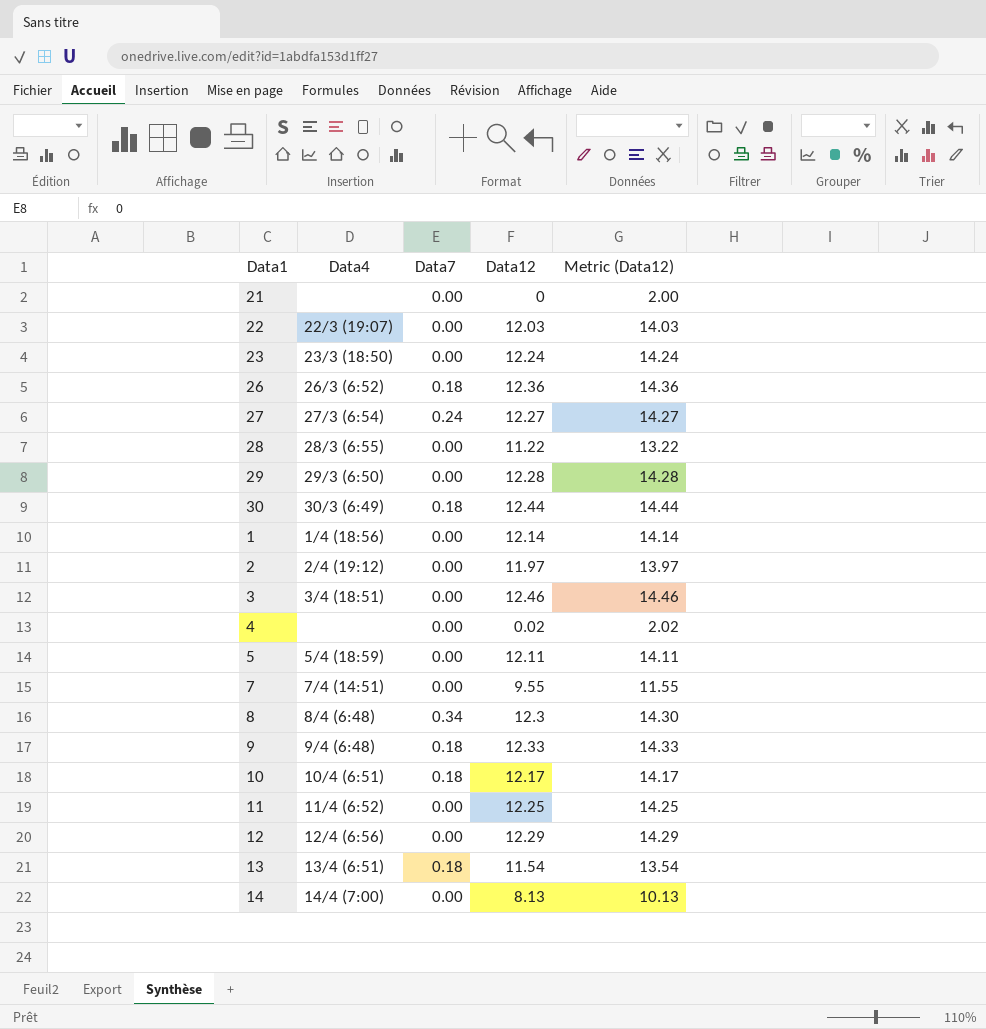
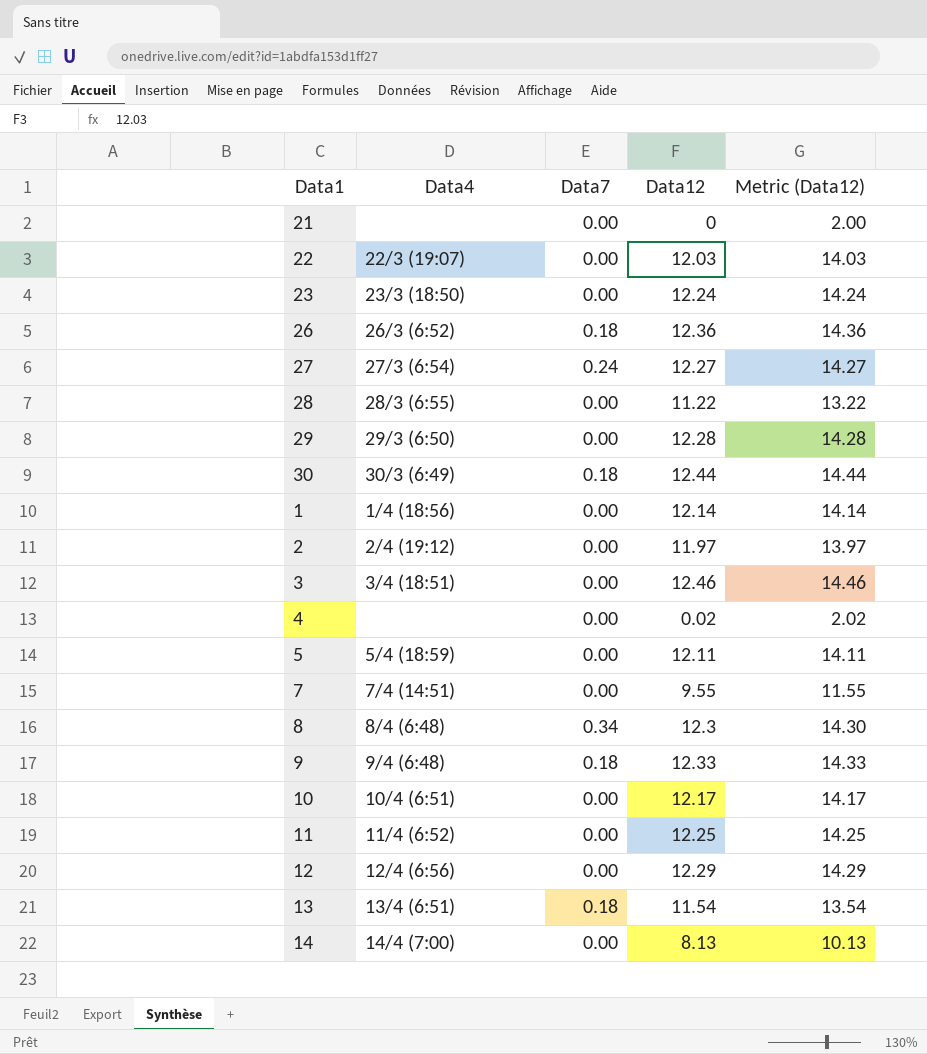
10 | Data7: 0.18 -> 0.00

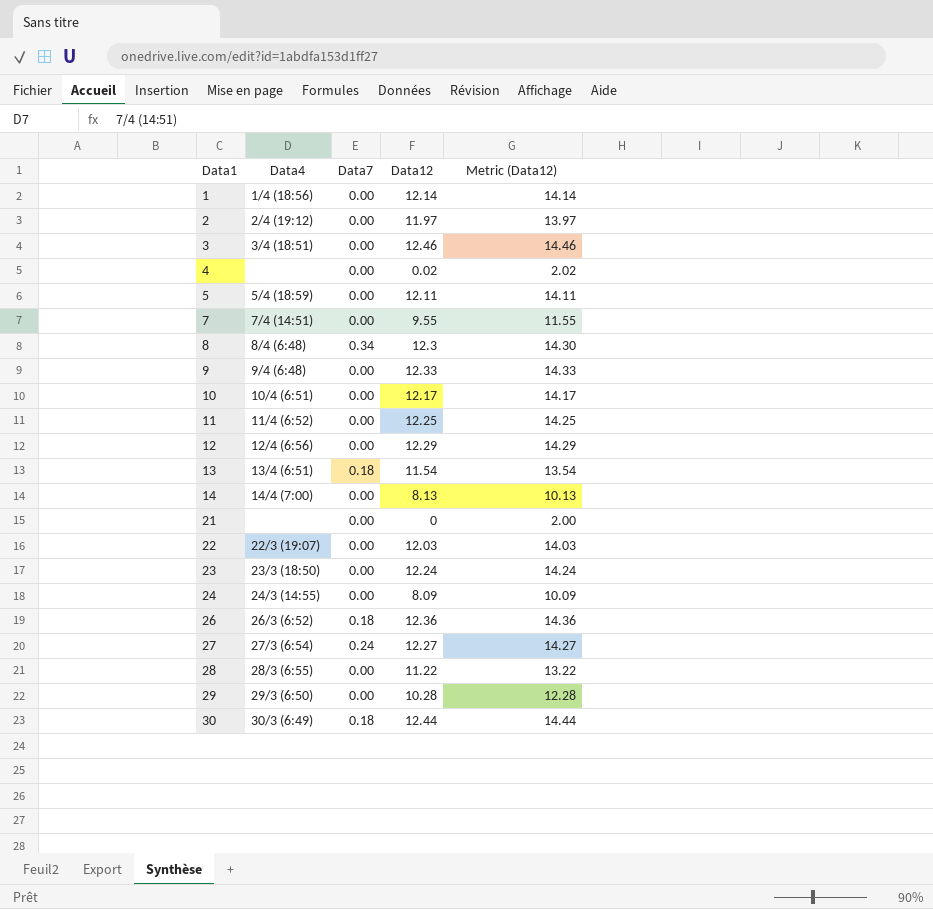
row order: none -> Data1 ascending
9 | Data7: 0.18 -> 0.00
row 24: none -> 24/3 (14:55) | 0.00 | 8.09 | 10.09
29 | Data12: 12.28 -> 10.28
29 | Metric (Data12): 14.28 -> 12.28

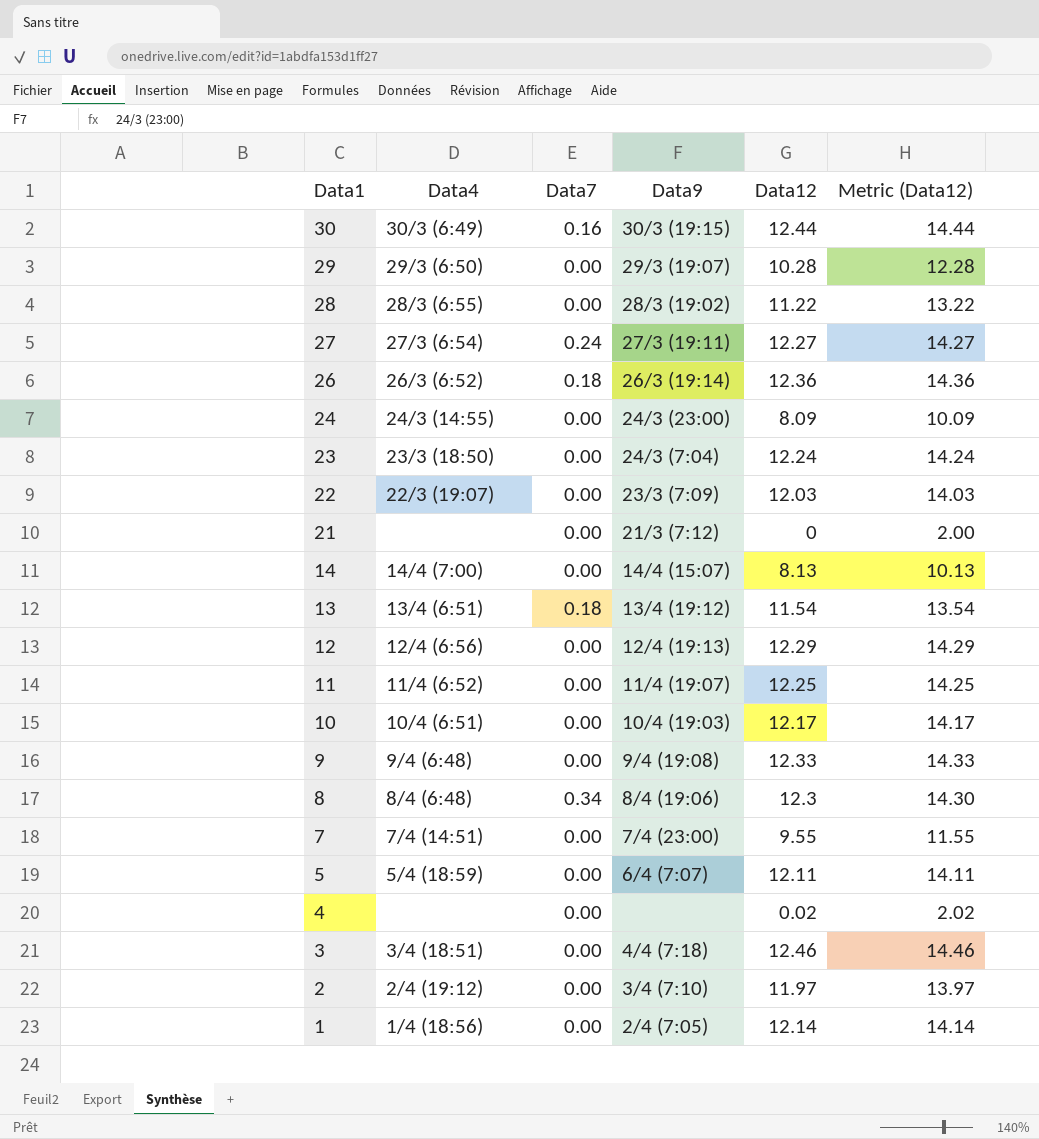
row order: Data1 ascending -> Data1 descending
column Data9 | position: none -> 4
30 | Data7: 0.18 -> 0.16

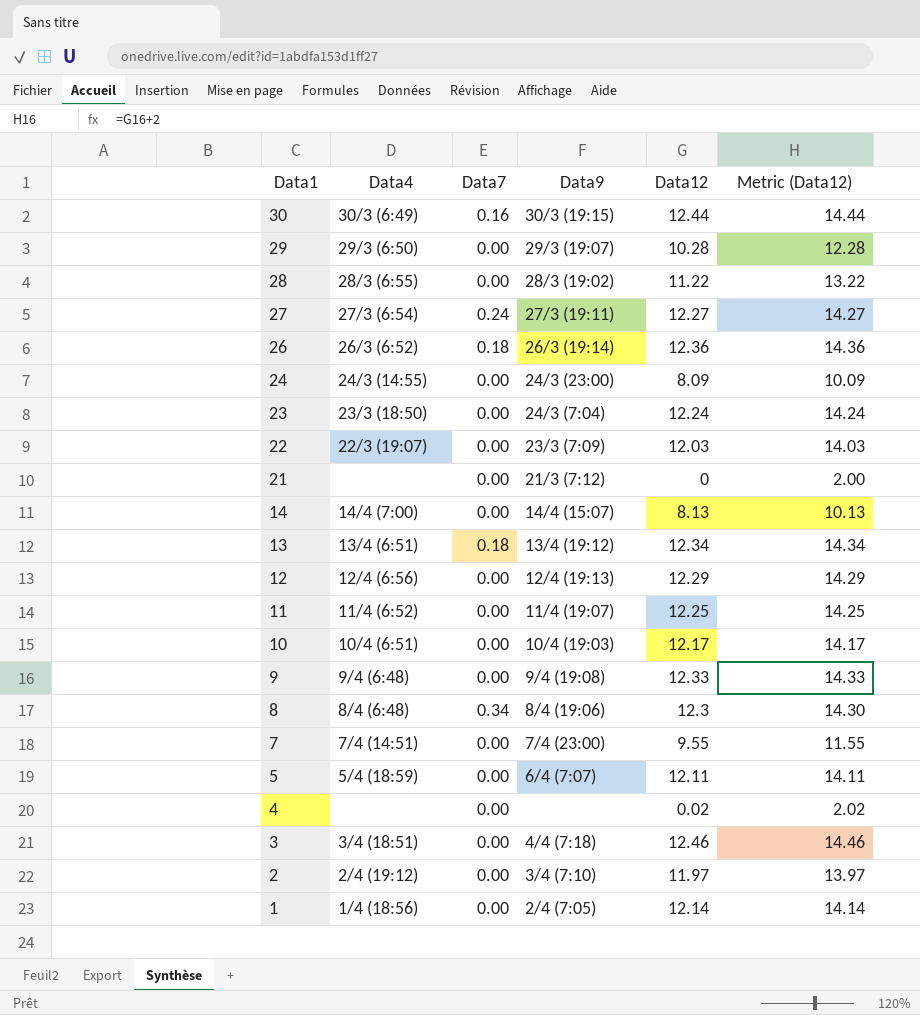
13 | Data12: 11.54 -> 12.34
13 | Metric (Data12): 13.54 -> 14.34

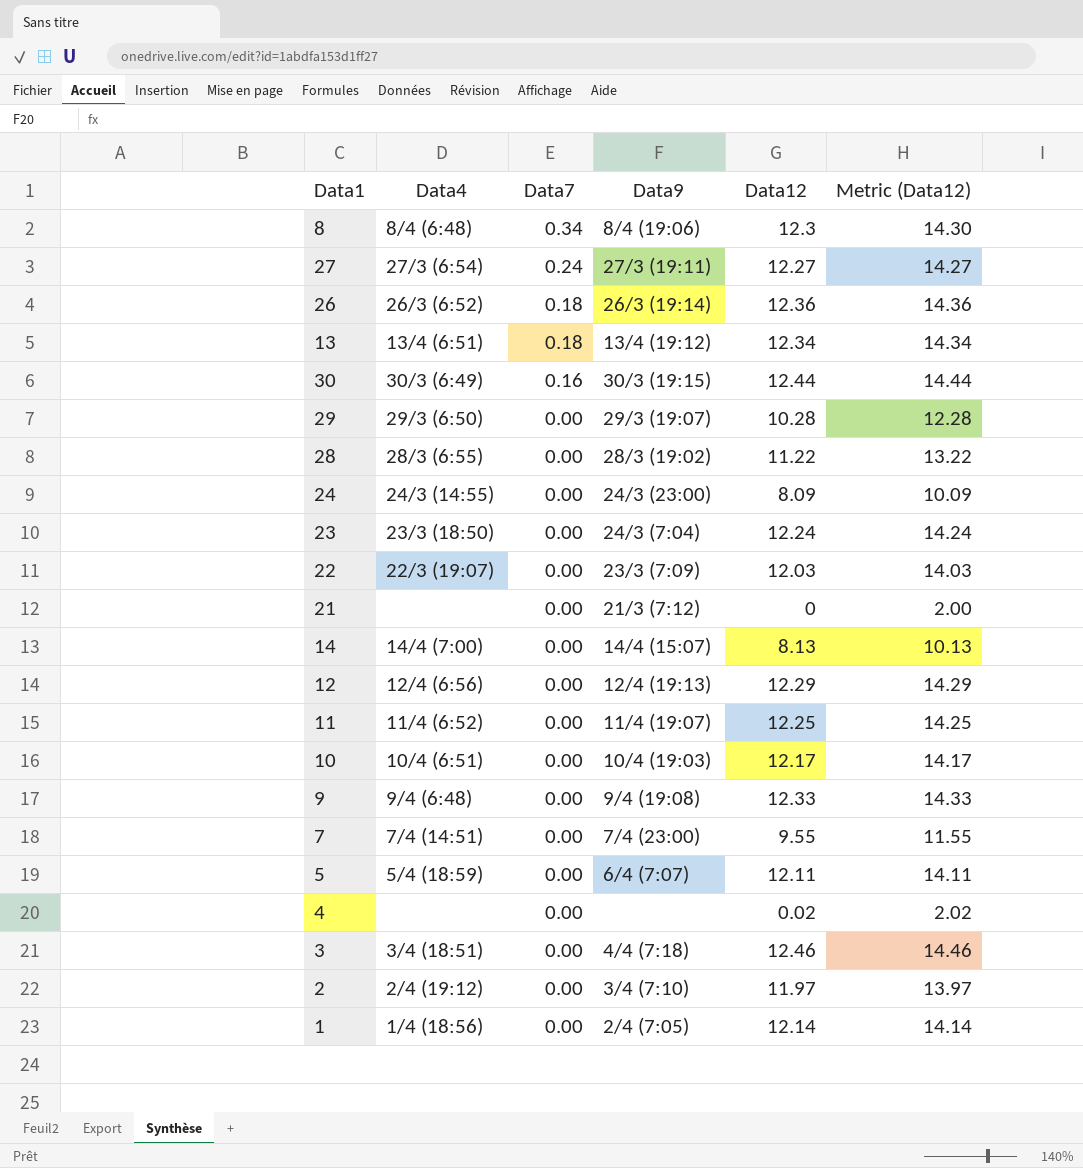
row order: Data1 descending -> Data7 descending

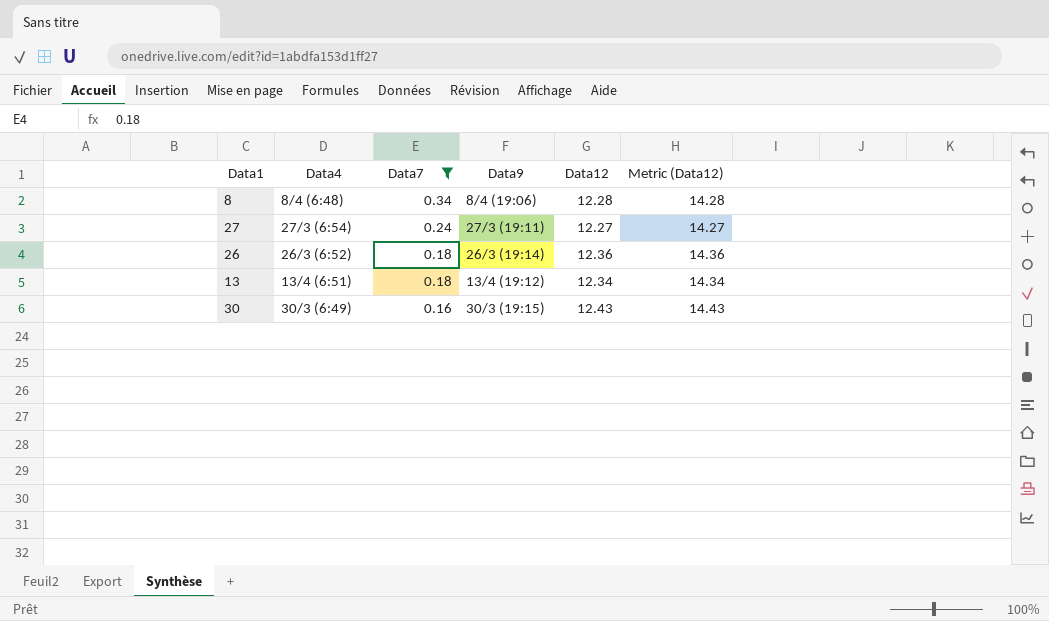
filter: none -> Data7 != 0.00
8 | Data12: 12.3 -> 12.28
8 | Metric (Data12): 14.30 -> 14.28
30 | Data12: 12.44 -> 12.43
30 | Metric (Data12): 14.44 -> 14.43

